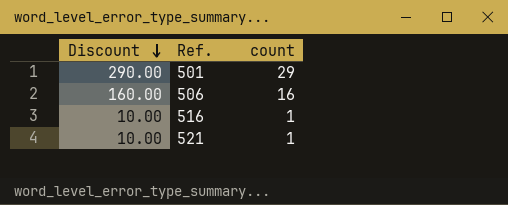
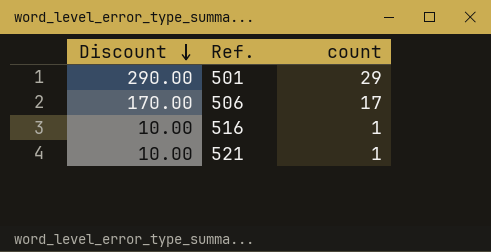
506 | Discount: 160.00 -> 170.00
506 | count: 16 -> 17

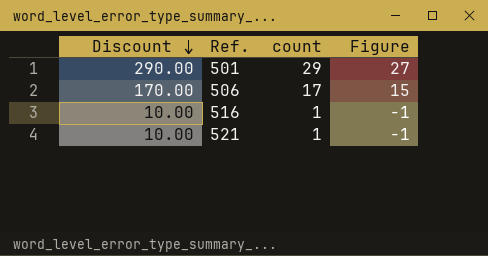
column Figure | formula: none -> [count] - 2

